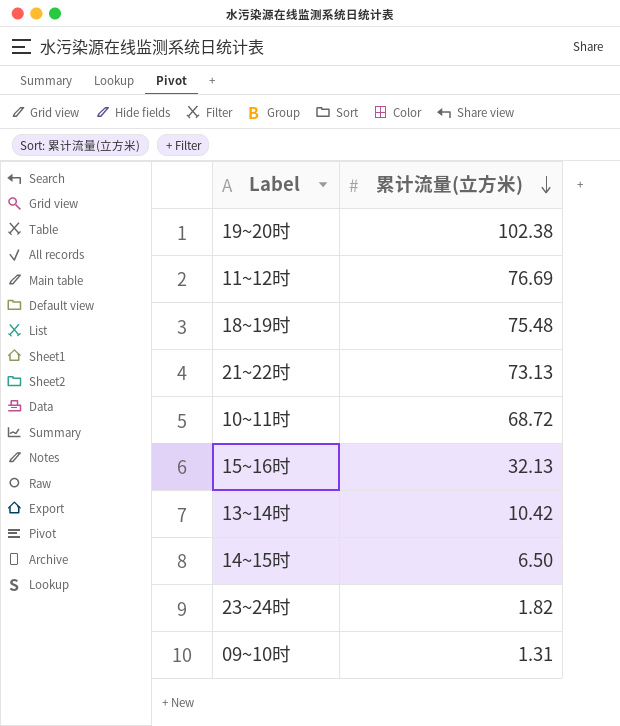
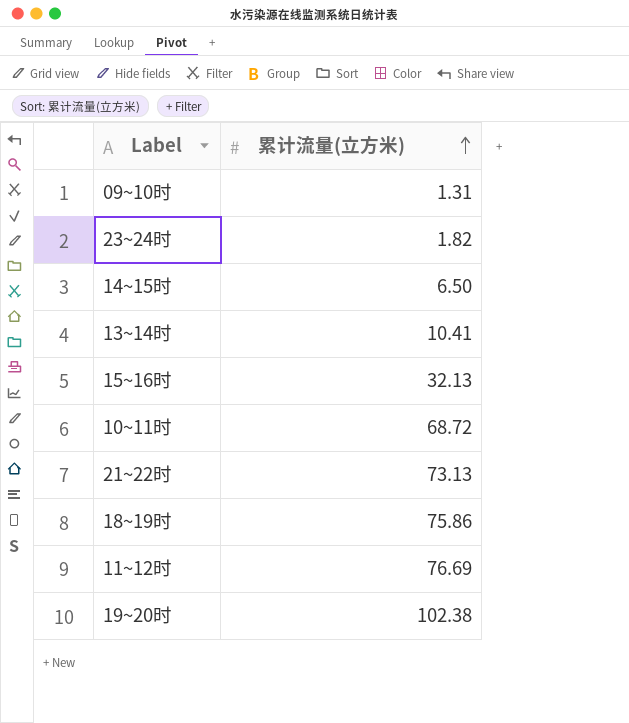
row order: 累计流量(立方米) descending -> 累计流量(立方米) ascending
13~14时 | 累计流量(立方米): 10.42 -> 10.41
18~19时 | 累计流量(立方米): 75.48 -> 75.86

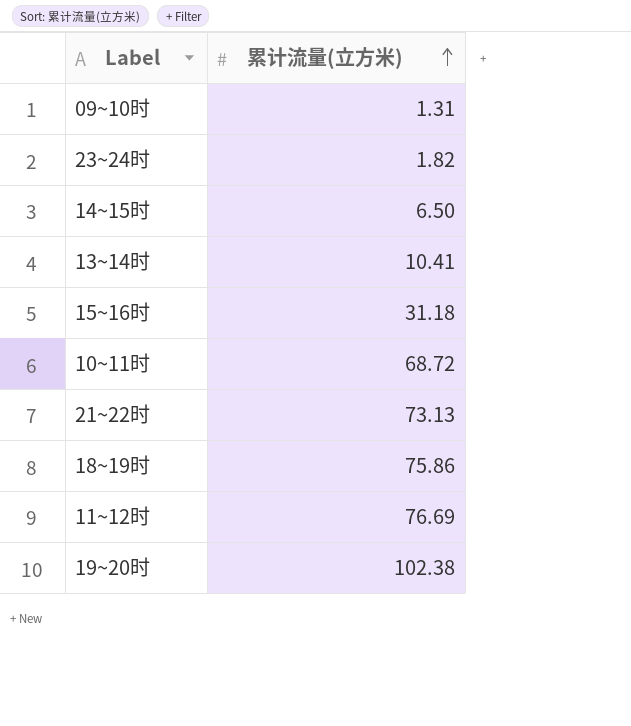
15~16时 | 累计流量(立方米): 32.13 -> 31.18

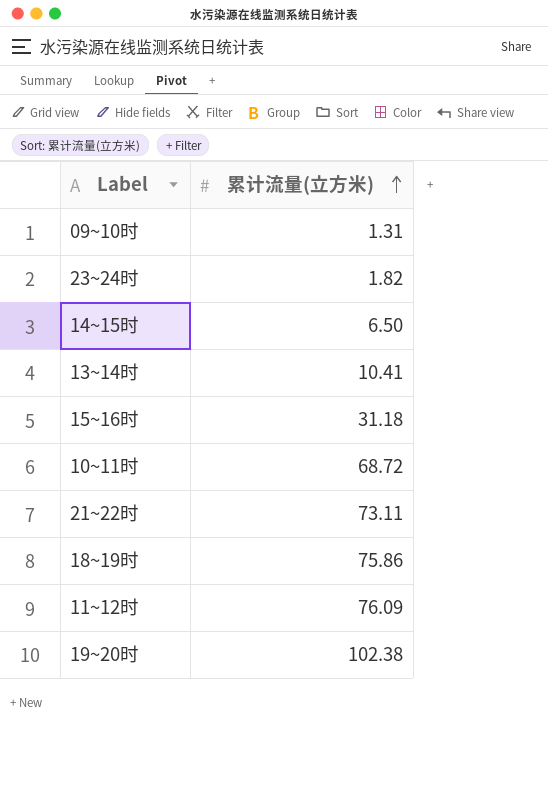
21~22时 | 累计流量(立方米): 73.13 -> 73.11
11~12时 | 累计流量(立方米): 76.69 -> 76.09

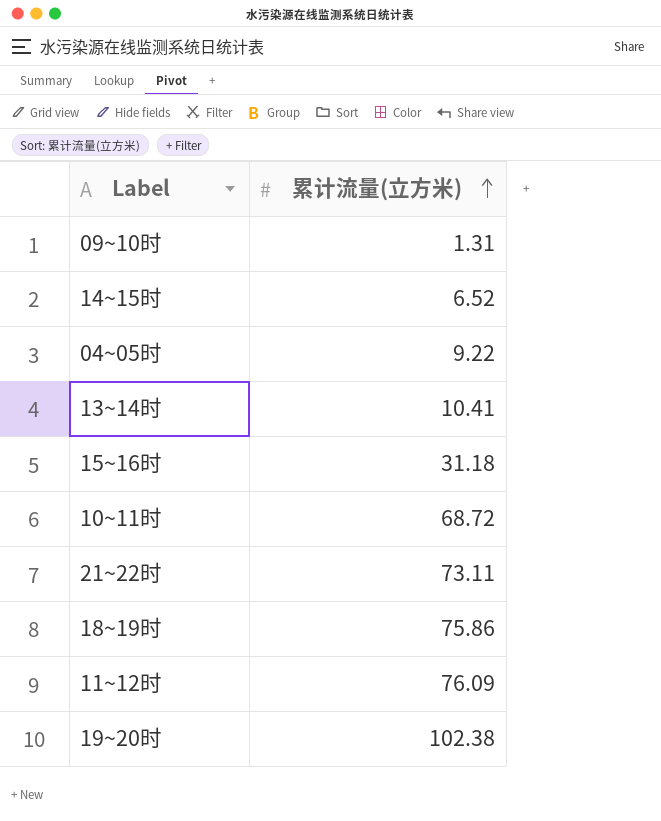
row 23~24时: 1.82 -> none
14~15时 | 累计流量(立方米): 6.50 -> 6.52
row 04~05时: none -> 9.22

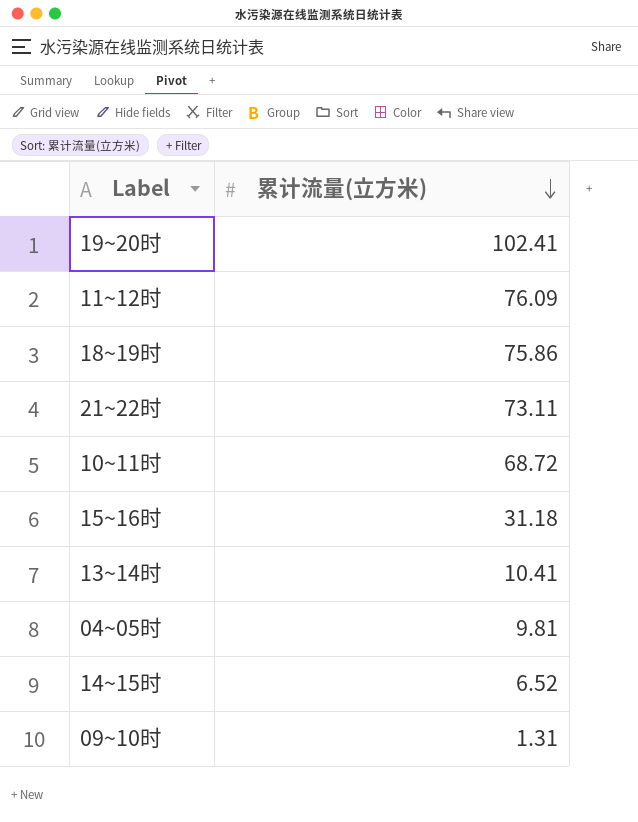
row order: 累计流量(立方米) ascending -> 累计流量(立方米) descending
19~20时 | 累计流量(立方米): 102.38 -> 102.41
04~05时 | 累计流量(立方米): 9.22 -> 9.81

